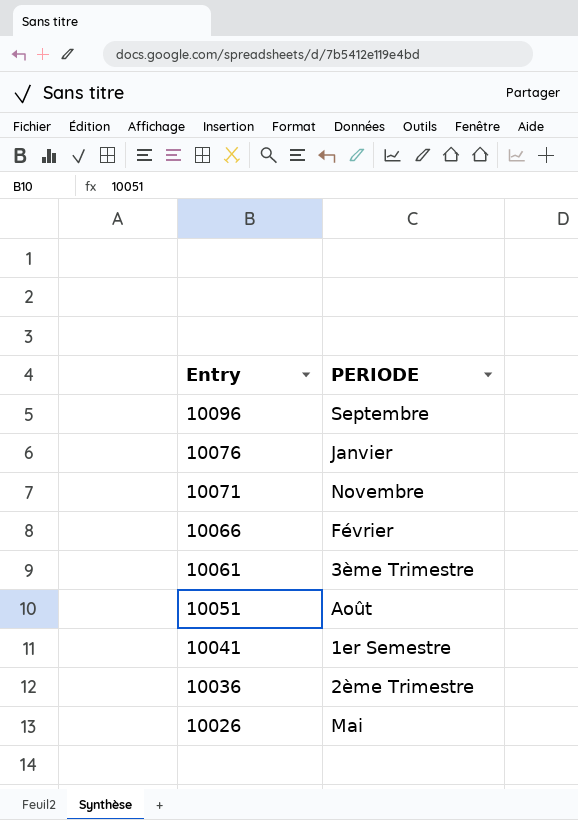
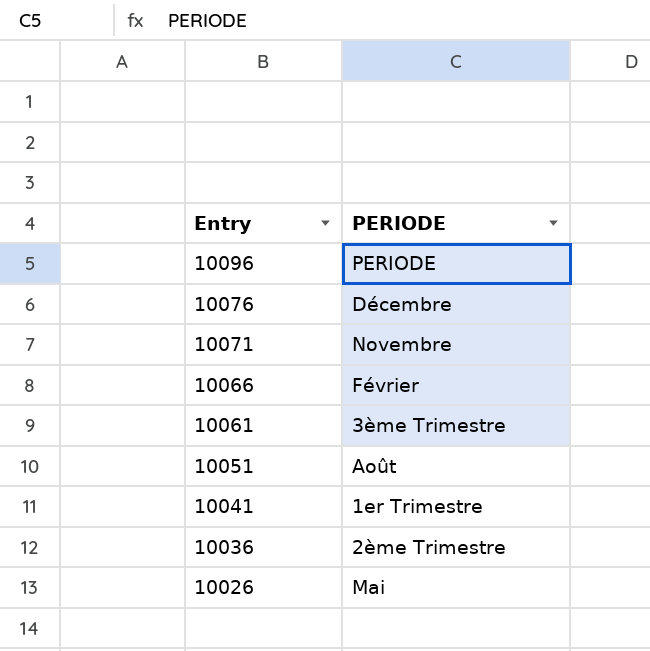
10096 | PERIODE: Septembre -> PERIODE
10076 | PERIODE: Janvier -> Décembre
10041 | PERIODE: 1er Semestre -> 1er Trimestre

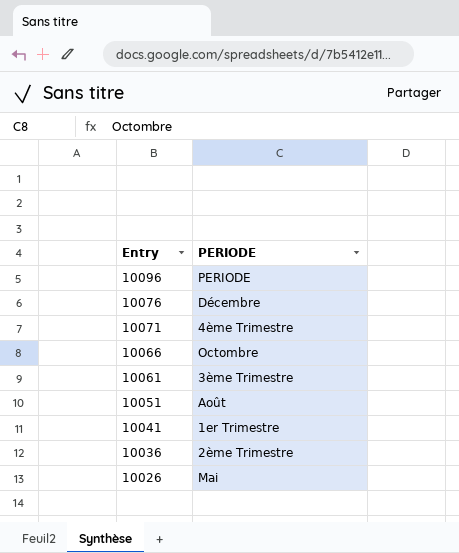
10071 | PERIODE: Novembre -> 4ème Trimestre
10066 | PERIODE: Février -> Octombre

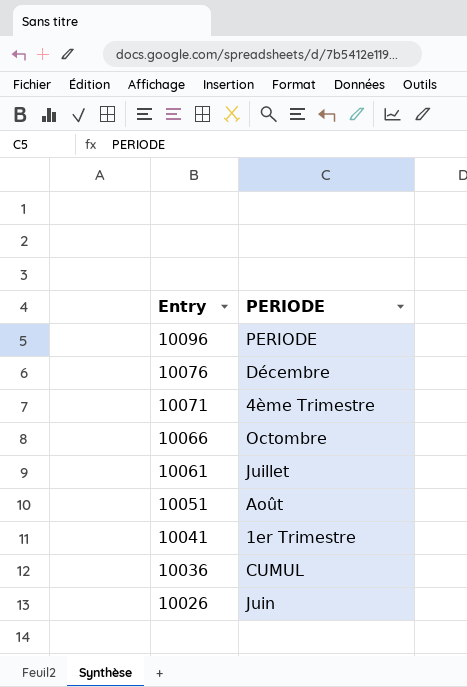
10061 | PERIODE: 3ème Trimestre -> Juillet
10036 | PERIODE: 2ème Trimestre -> CUMUL
10026 | PERIODE: Mai -> Juin

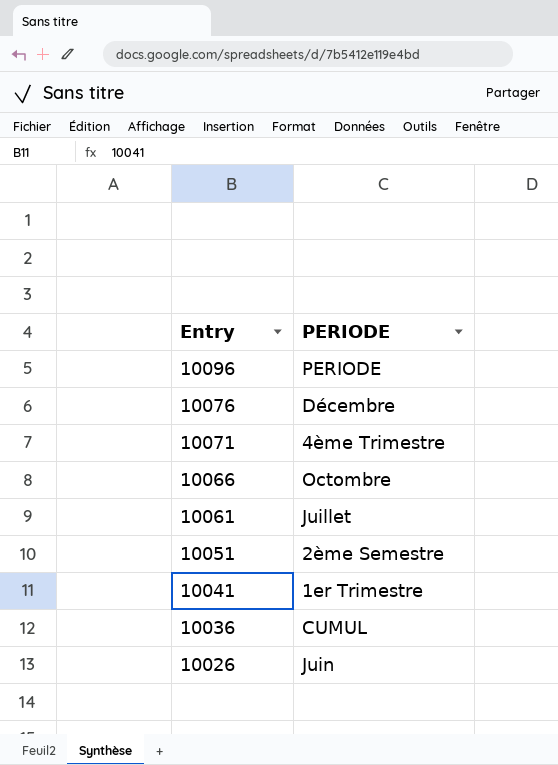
10051 | PERIODE: Août -> 2ème Semestre

